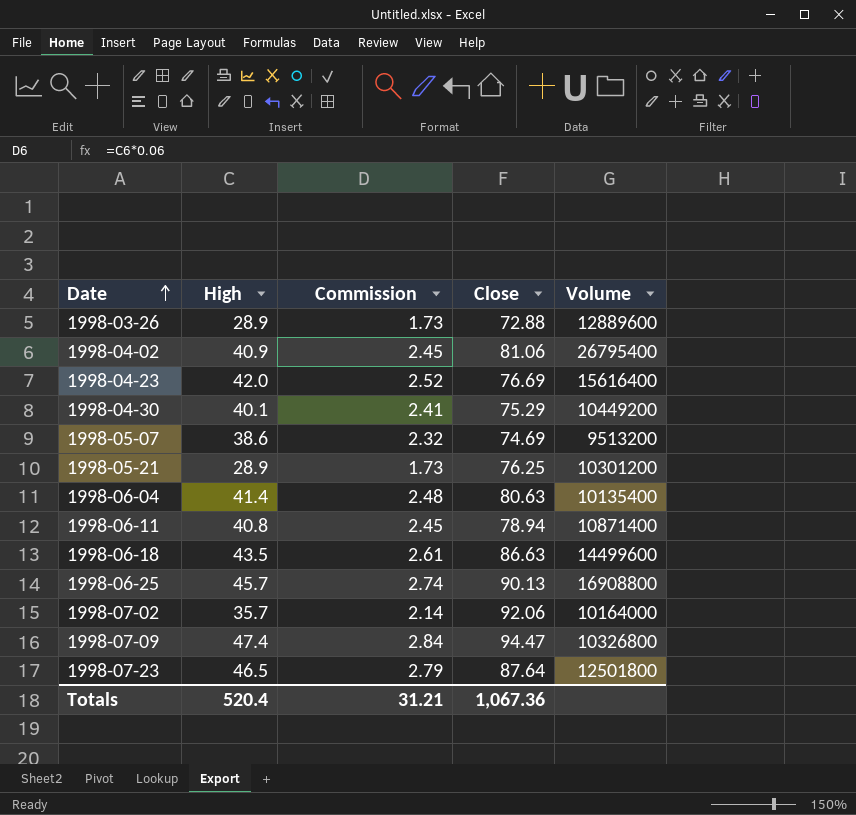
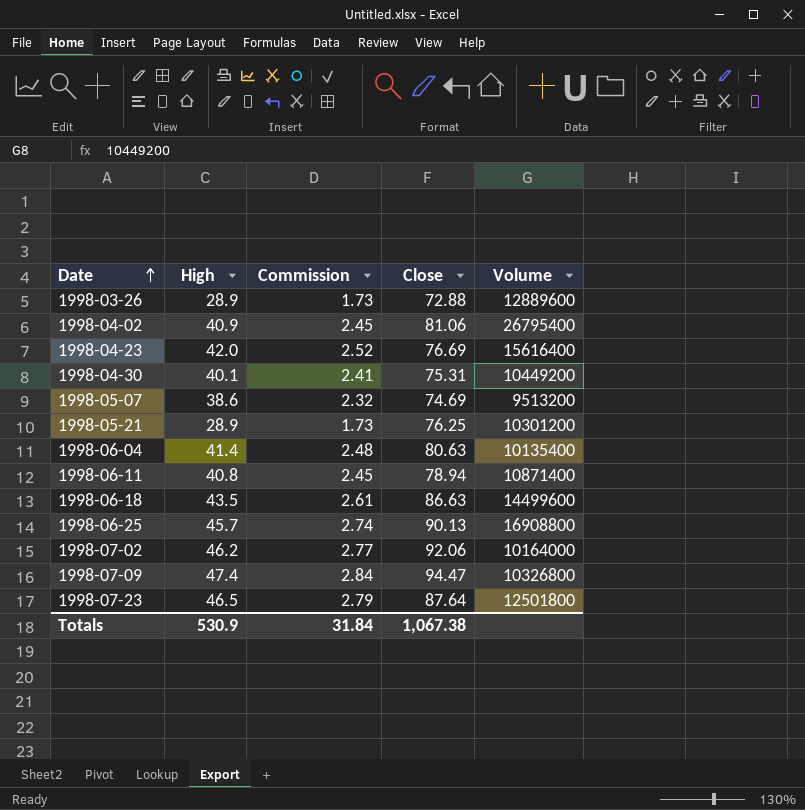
1998-04-30 | Close: 75.29 -> 75.31
1998-07-02 | High: 35.7 -> 46.2
1998-07-02 | Commission: 2.14 -> 2.77
Totals | High: 520.4 -> 530.9
Totals | Commission: 31.21 -> 31.84
Totals | Close: 1,067.36 -> 1,067.38

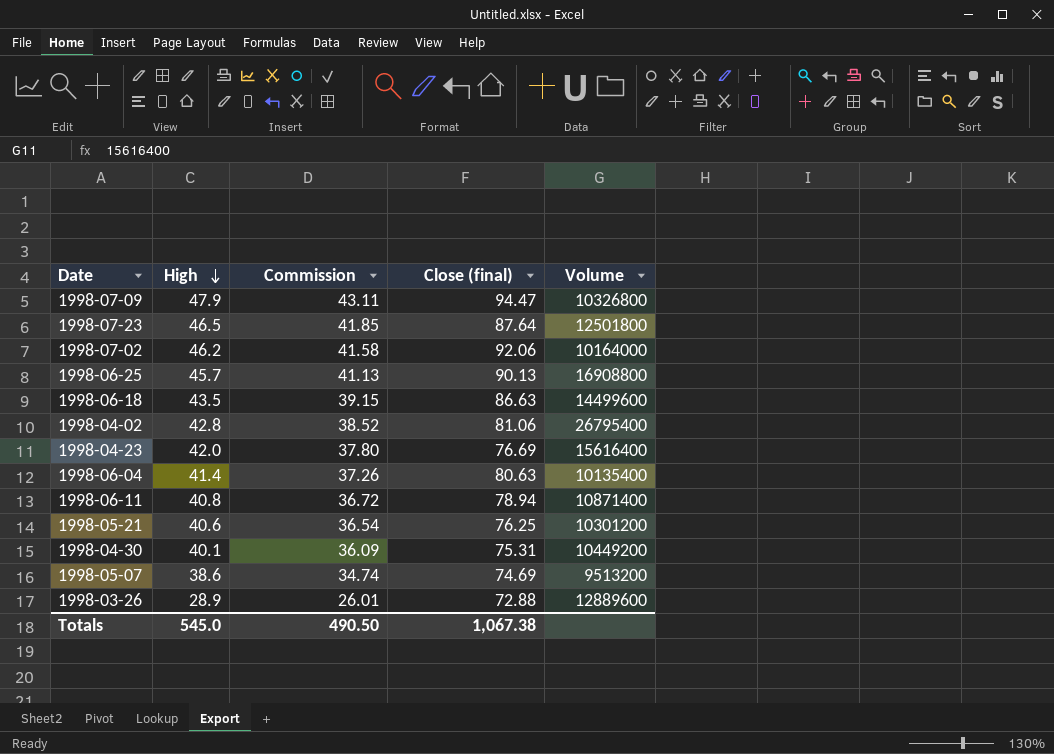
row order: Date ascending -> High descending
column Commission | formula: [High] * 0.06 -> [High] * 0.9
column name: Close -> Close (final)
1998-07-09 | High: 47.4 -> 47.9
1998-04-02 | High: 40.9 -> 42.8
1998-05-21 | High: 28.9 -> 40.6
Totals | High: 530.9 -> 545.0
Totals | Commission: 31.84 -> 490.50

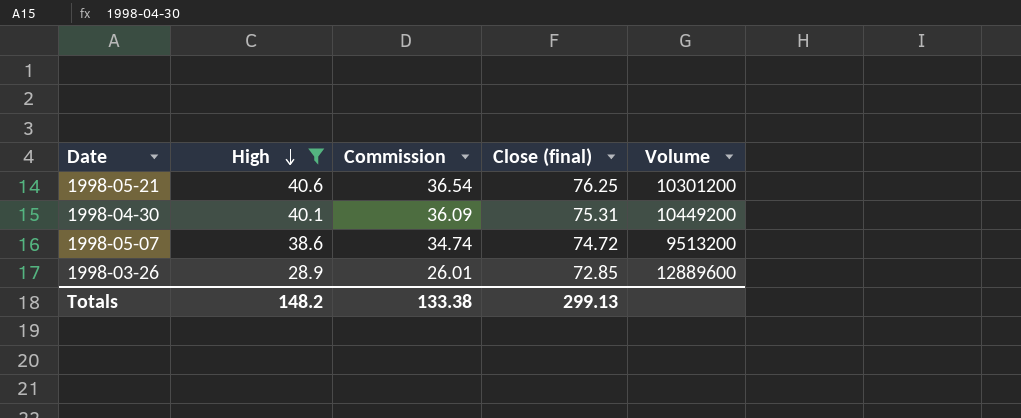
filter: none -> High <= 40.6
1998-05-07 | Close (final): 74.69 -> 74.72
1998-03-26 | Close (final): 72.88 -> 72.85
Totals | High: 545.0 -> 148.2
Totals | Commission: 490.50 -> 133.38
Totals | Close (final): 1,067.38 -> 299.13

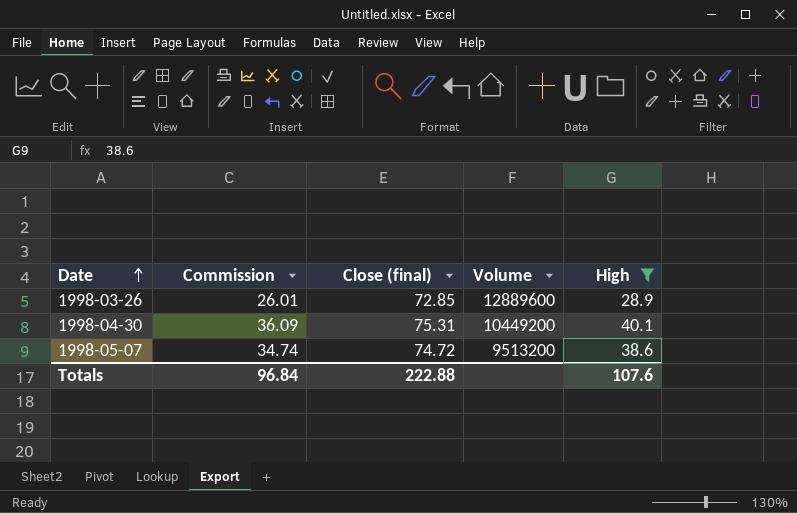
row order: High descending -> Date ascending
column High | position: 2 -> 5
row 1998-05-21: 40.6 | 36.54 | 76.25 | 10301200 -> none
Totals | Commission: 133.38 -> 96.84
Totals | Close (final): 299.13 -> 222.88
Totals | High: 148.2 -> 107.6

